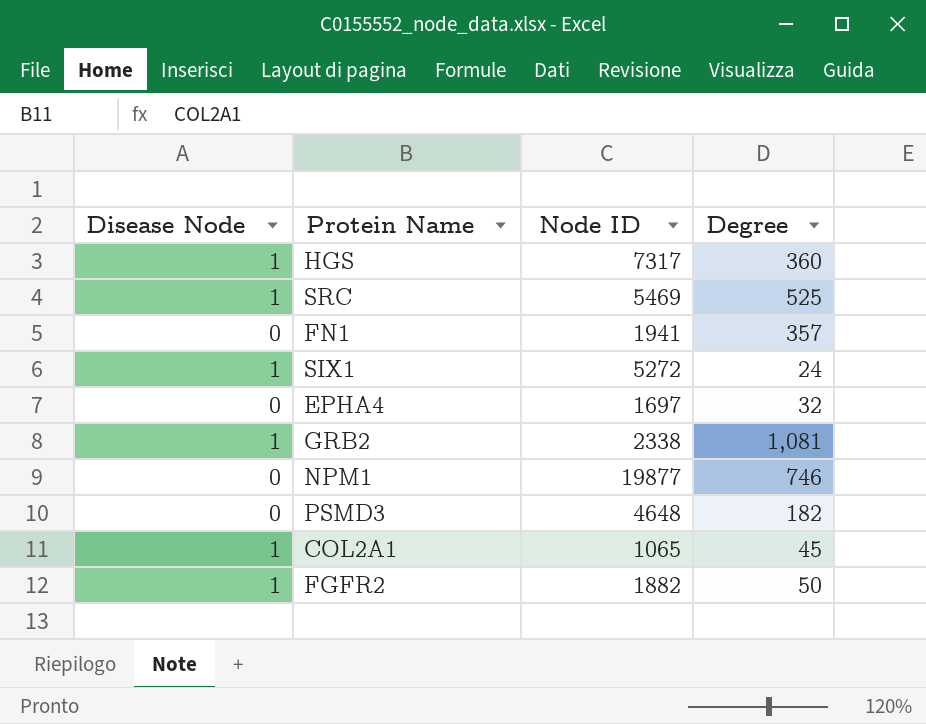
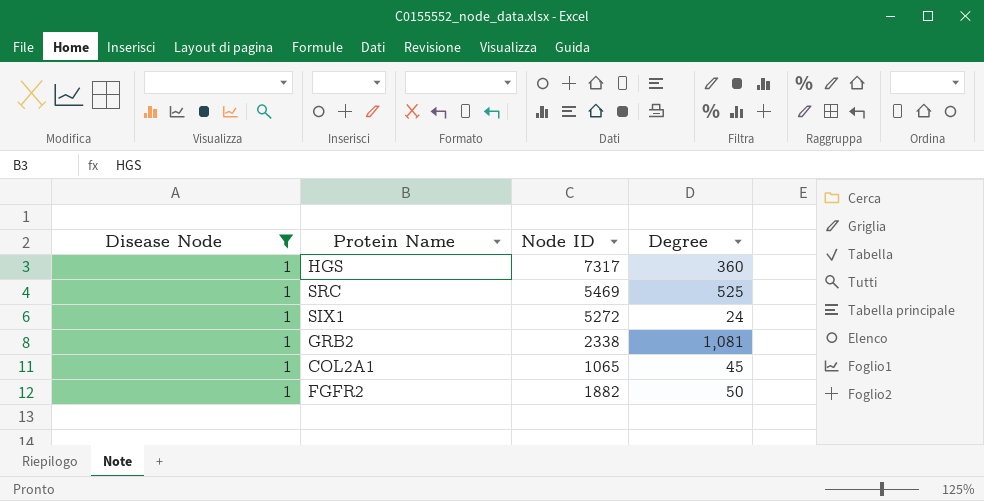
filter: none -> Disease Node = 1

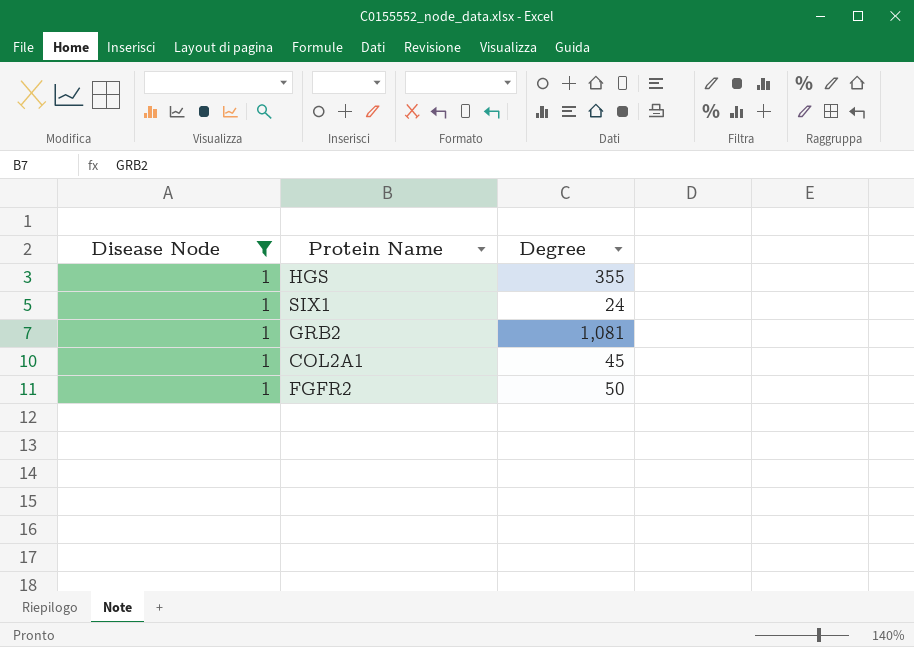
column Node ID | position: 3 -> none
row SRC: 1 | 5469 | 525 -> none
HGS | Degree: 360 -> 355

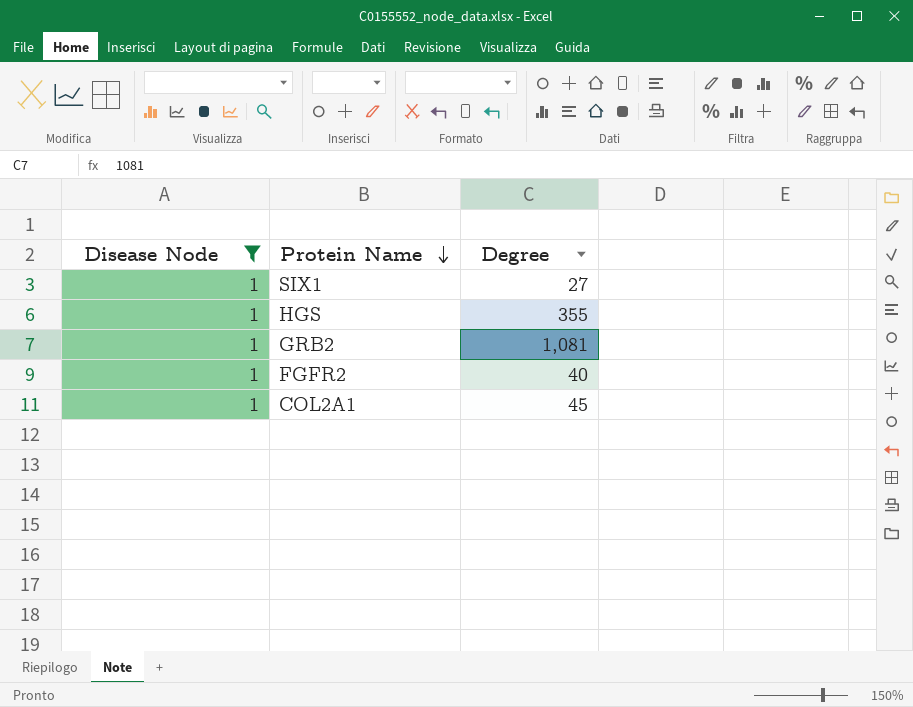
row order: none -> Protein Name descending
SIX1 | Degree: 24 -> 27
FGFR2 | Degree: 50 -> 40

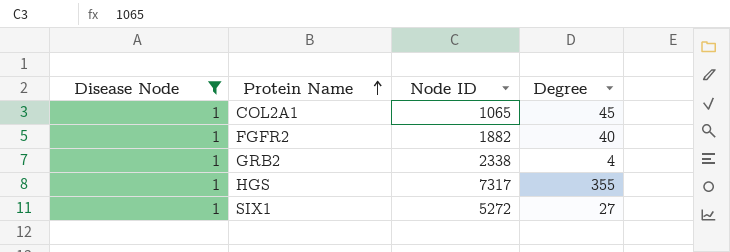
row order: Protein Name descending -> Protein Name ascending
column Node ID | position: none -> 3
GRB2 | Degree: 1,081 -> 4

